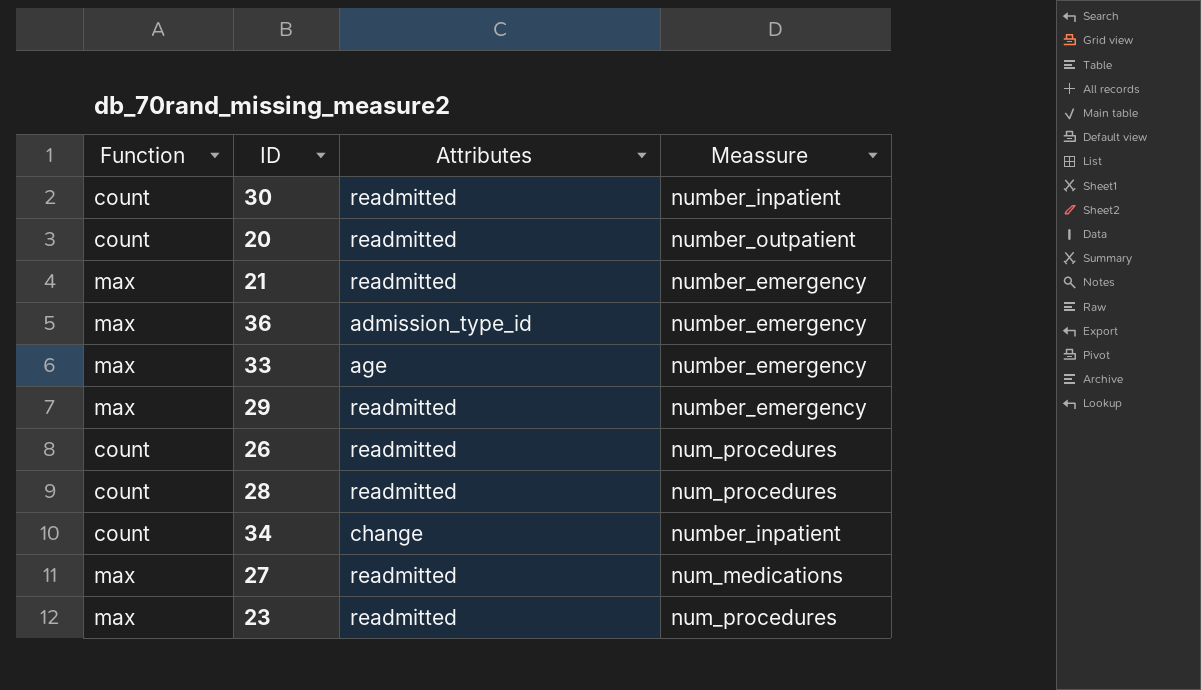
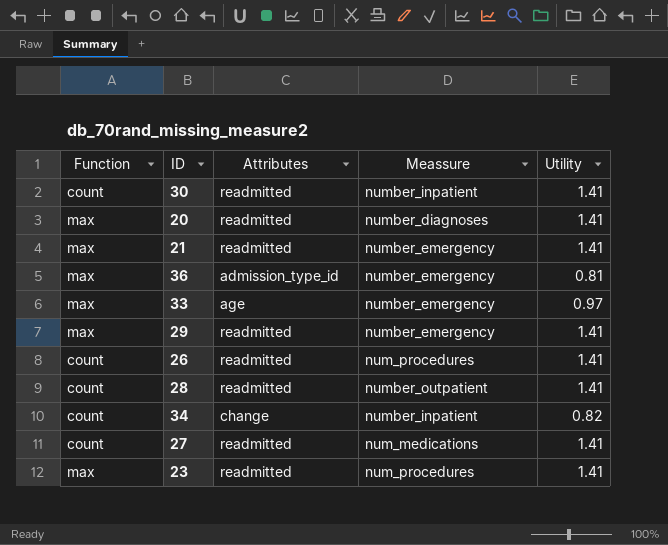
column Utility | position: none -> 5
20 | Function: count -> max
20 | Meassure: number_outpatient -> number_diagnoses
28 | Meassure: num_procedures -> number_outpatient
27 | Function: max -> count

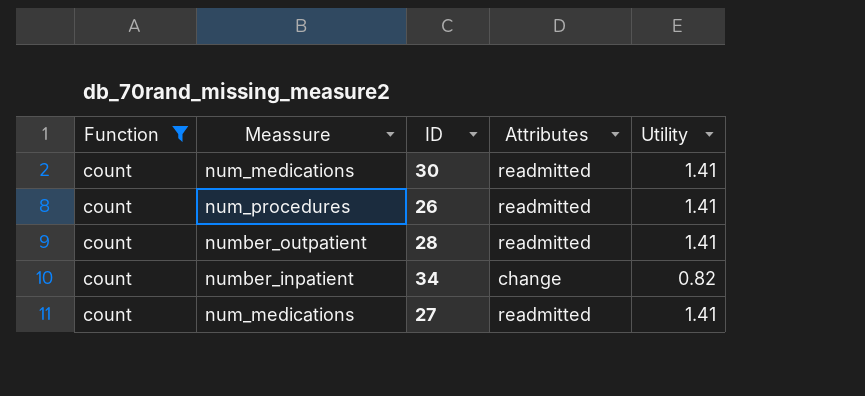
filter: none -> Function = count
column Meassure | position: 4 -> 2
30 | Meassure: number_inpatient -> num_medications

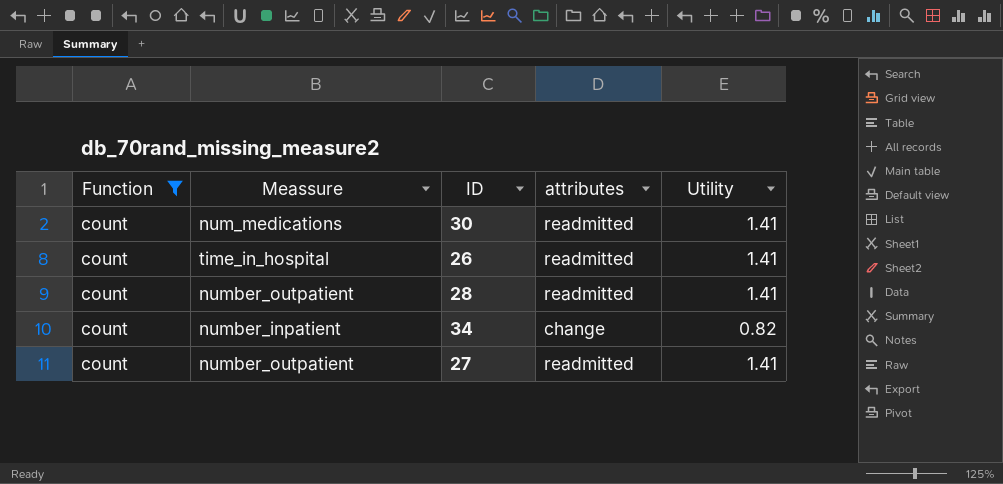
column name: Attributes -> attributes
26 | Meassure: num_procedures -> time_in_hospital
27 | Meassure: num_medications -> number_outpatient

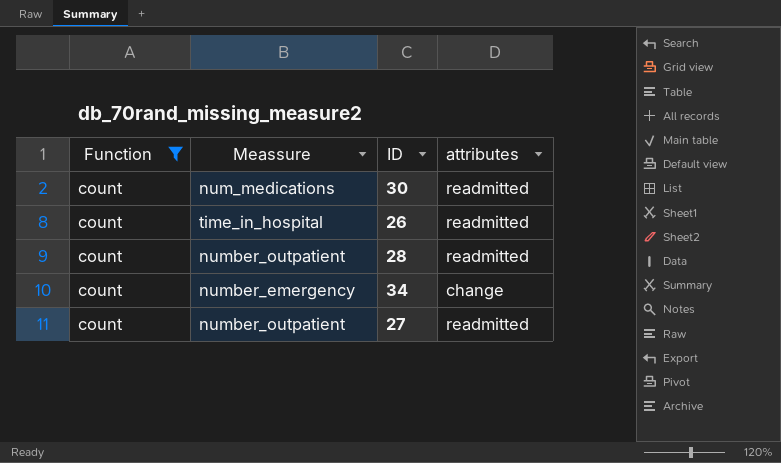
column Utility | position: 5 -> none
34 | Meassure: number_inpatient -> number_emergency

